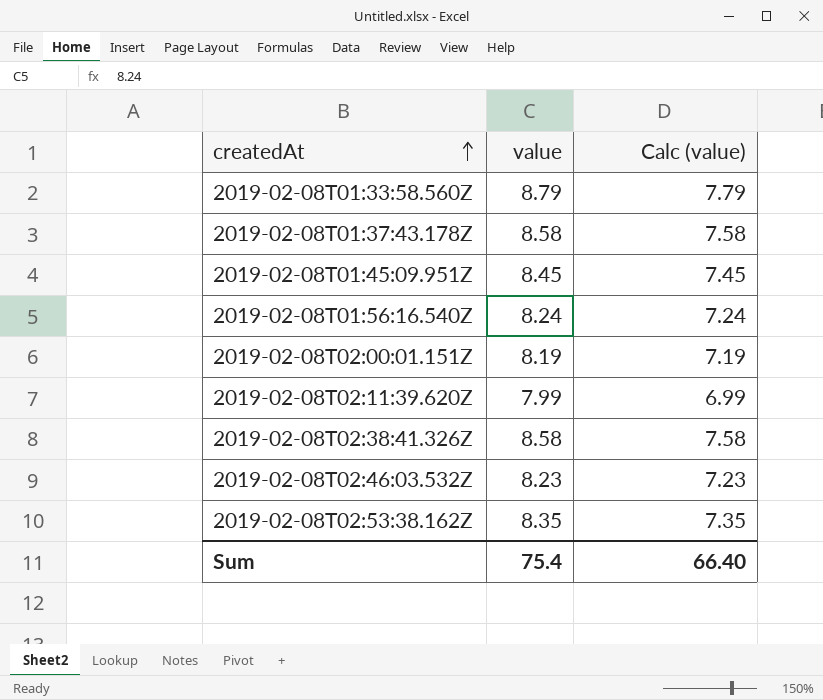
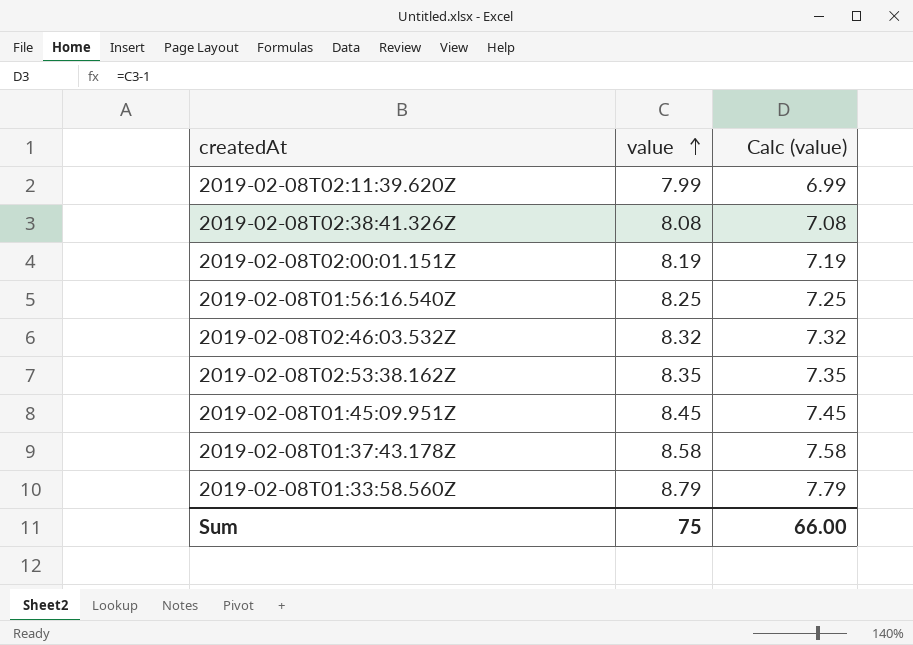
row order: createdAt ascending -> value ascending
2019-02-08T02:38:41.326Z | value: 8.58 -> 8.08
2019-02-08T02:38:41.326Z | Calc (value): 7.58 -> 7.08
2019-02-08T01:56:16.540Z | value: 8.24 -> 8.25
2019-02-08T01:56:16.540Z | Calc (value): 7.24 -> 7.25
2019-02-08T02:46:03.532Z | value: 8.23 -> 8.32
2019-02-08T02:46:03.532Z | Calc (value): 7.23 -> 7.32
Sum | value: 75.4 -> 75
Sum | Calc (value): 66.40 -> 66.00

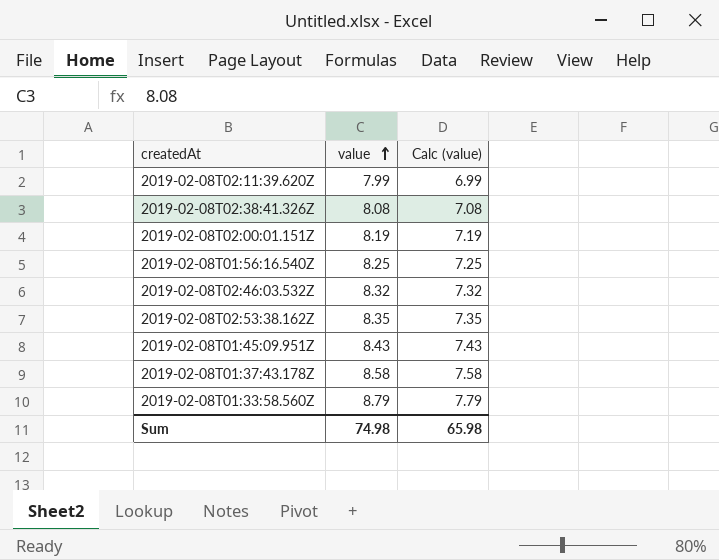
2019-02-08T01:45:09.951Z | value: 8.45 -> 8.43
2019-02-08T01:45:09.951Z | Calc (value): 7.45 -> 7.43
Sum | value: 75 -> 74.98
Sum | Calc (value): 66.00 -> 65.98

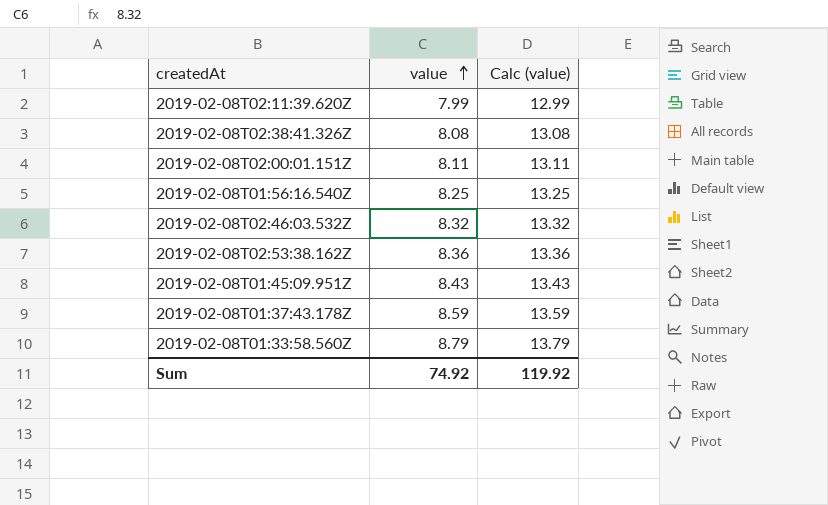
column Calc (value) | formula: [value] - 1 -> [value] + 5
2019-02-08T02:00:01.151Z | value: 8.19 -> 8.11
2019-02-08T02:53:38.162Z | value: 8.35 -> 8.36
2019-02-08T01:37:43.178Z | value: 8.58 -> 8.59
Sum | value: 74.98 -> 74.92
Sum | Calc (value): 65.98 -> 119.92

